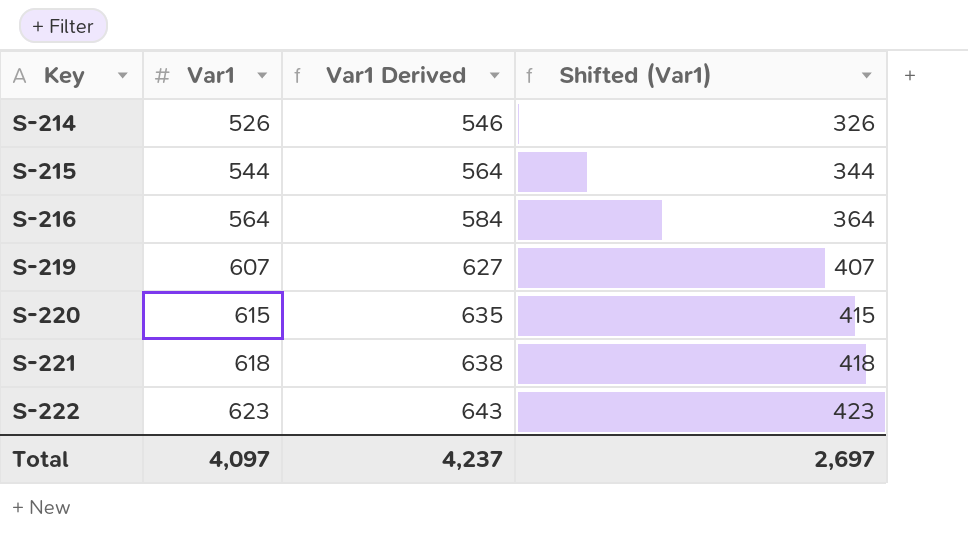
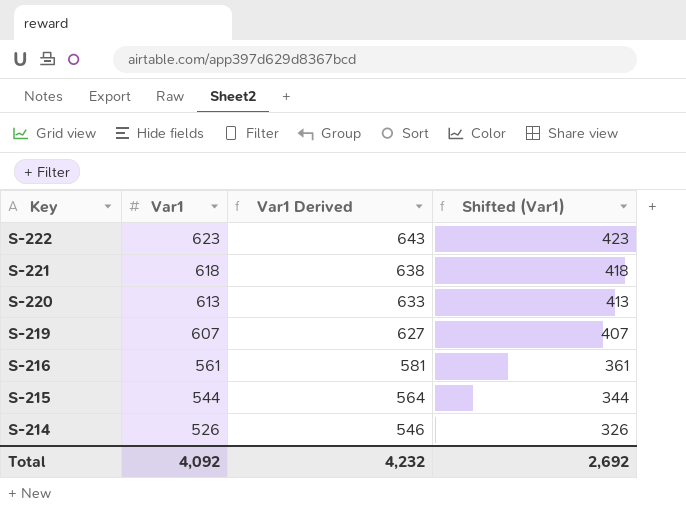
row order: Key ascending -> Key descending
S-220 | Var1: 615 -> 613
S-220 | Var1 Derived: 635 -> 633
S-220 | Shifted (Var1): 415 -> 413
S-216 | Var1: 564 -> 561
S-216 | Var1 Derived: 584 -> 581
S-216 | Shifted (Var1): 364 -> 361
Total | Var1: 4,097 -> 4,092
Total | Var1 Derived: 4,237 -> 4,232
Total | Shifted (Var1): 2,697 -> 2,692

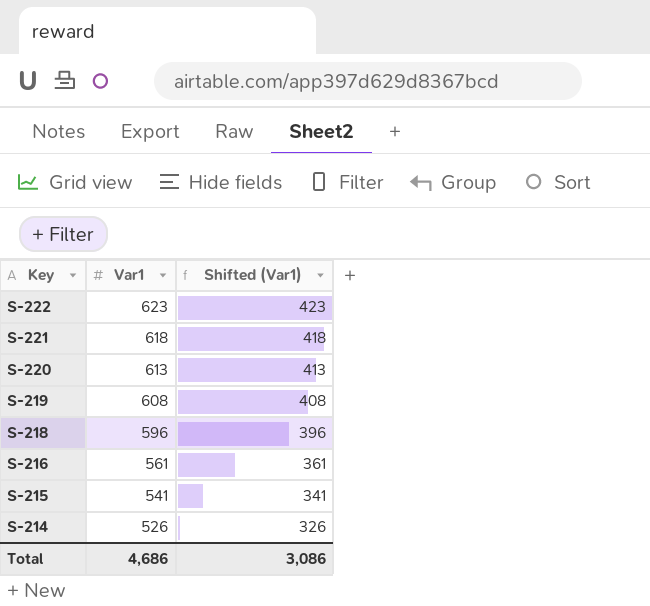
column Var1 Derived | formula: [Var1] + 20 -> none
S-219 | Var1: 607 -> 608
S-219 | Shifted (Var1): 407 -> 408
row S-218: none -> 596 | 396
S-215 | Var1: 544 -> 541
S-215 | Shifted (Var1): 344 -> 341
Total | Var1: 4,092 -> 4,686
Total | Shifted (Var1): 2,692 -> 3,086

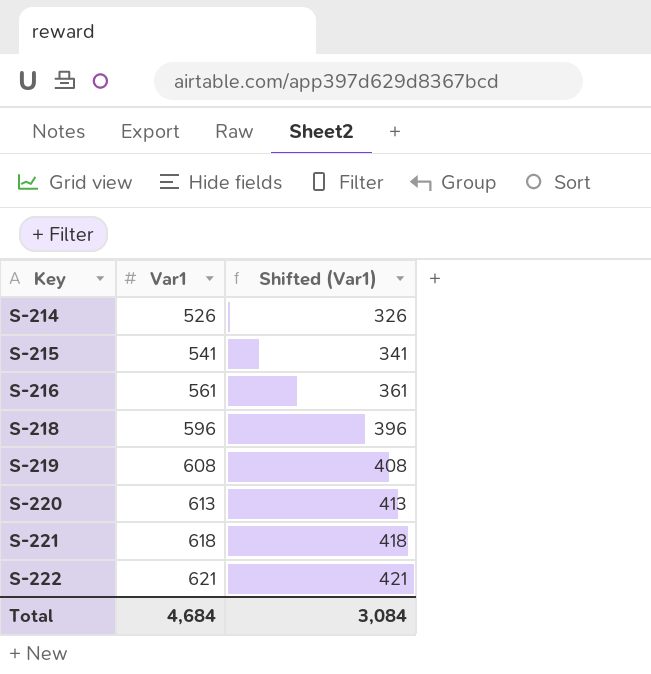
row order: Key descending -> Key ascending
S-222 | Var1: 623 -> 621
S-222 | Shifted (Var1): 423 -> 421
Total | Var1: 4,686 -> 4,684
Total | Shifted (Var1): 3,086 -> 3,084

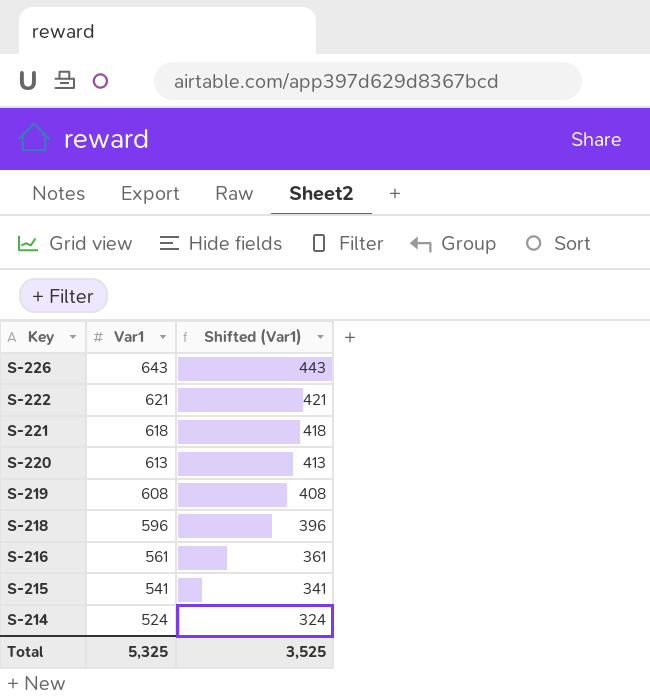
row order: Key ascending -> Key descending
row S-226: none -> 643 | 443
S-214 | Var1: 526 -> 524
S-214 | Shifted (Var1): 326 -> 324
Total | Var1: 4,684 -> 5,325
Total | Shifted (Var1): 3,084 -> 3,525

